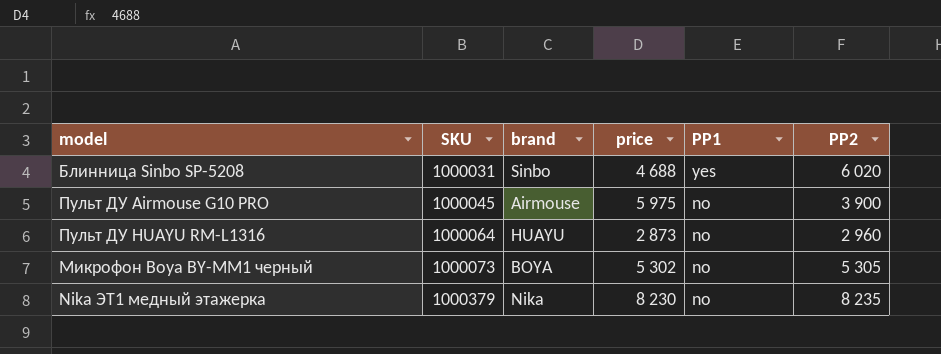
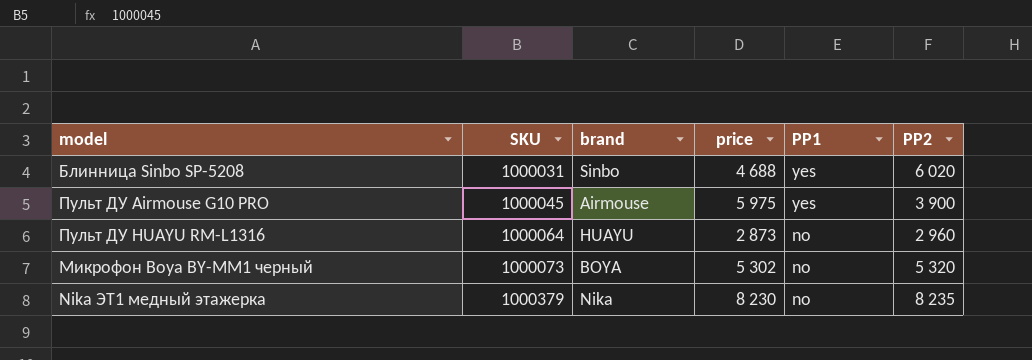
Пульт ДУ Airmouse G10 PRO | PP1: no -> yes
Микрофон Boya BY-MM1 черный | PP2: 5 305 -> 5 320

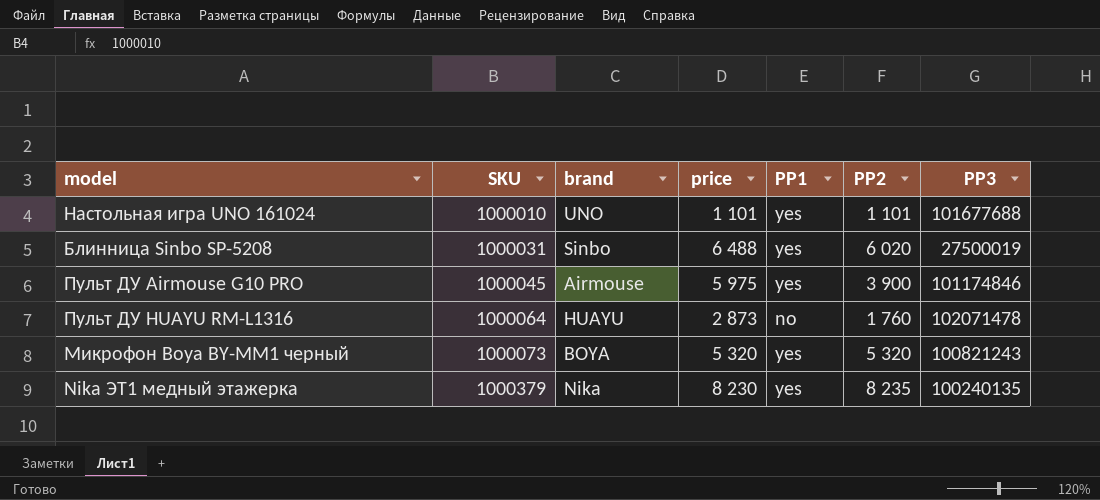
column PP3 | position: none -> 7
row Настольная игра UNO 161024: none -> 1000010 | UNO | 1 101 | yes | 1 101 | 101677688
Блинница Sinbo SP-5208 | price: 4 688 -> 6 488
Пульт ДУ HUAYU RM-L1316 | PP2: 2 960 -> 1 760
Микрофон Boya BY-MM1 черный | price: 5 302 -> 5 320
Микрофон Boya BY-MM1 черный | PP1: no -> yes
Nika ЭТ1 медный этажерка | PP1: no -> yes

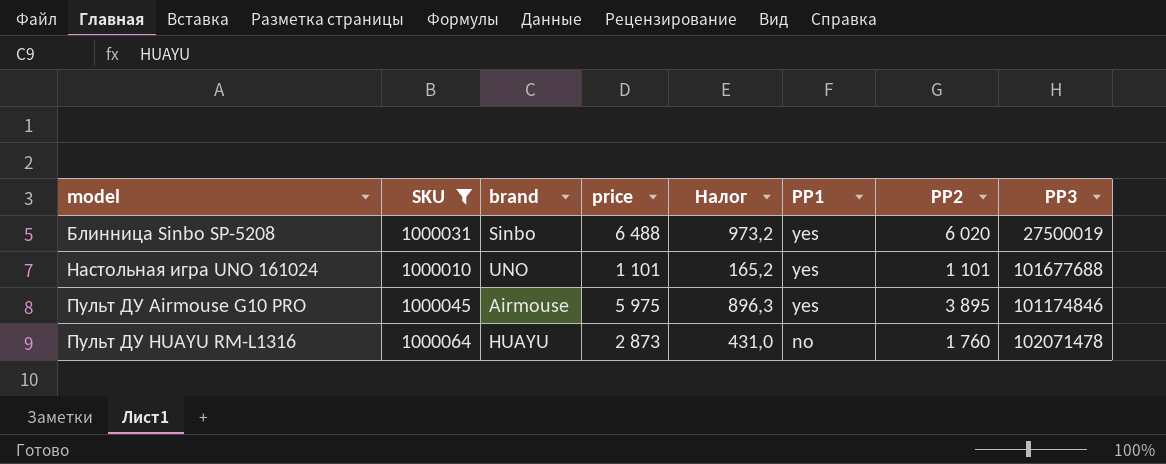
filter: none -> SKU <= 1000064
row order: SKU ascending -> model ascending
column Налог | formula: none -> [price] * 0,15
Пульт ДУ Airmouse G10 PRO | PP2: 3 900 -> 3 895

